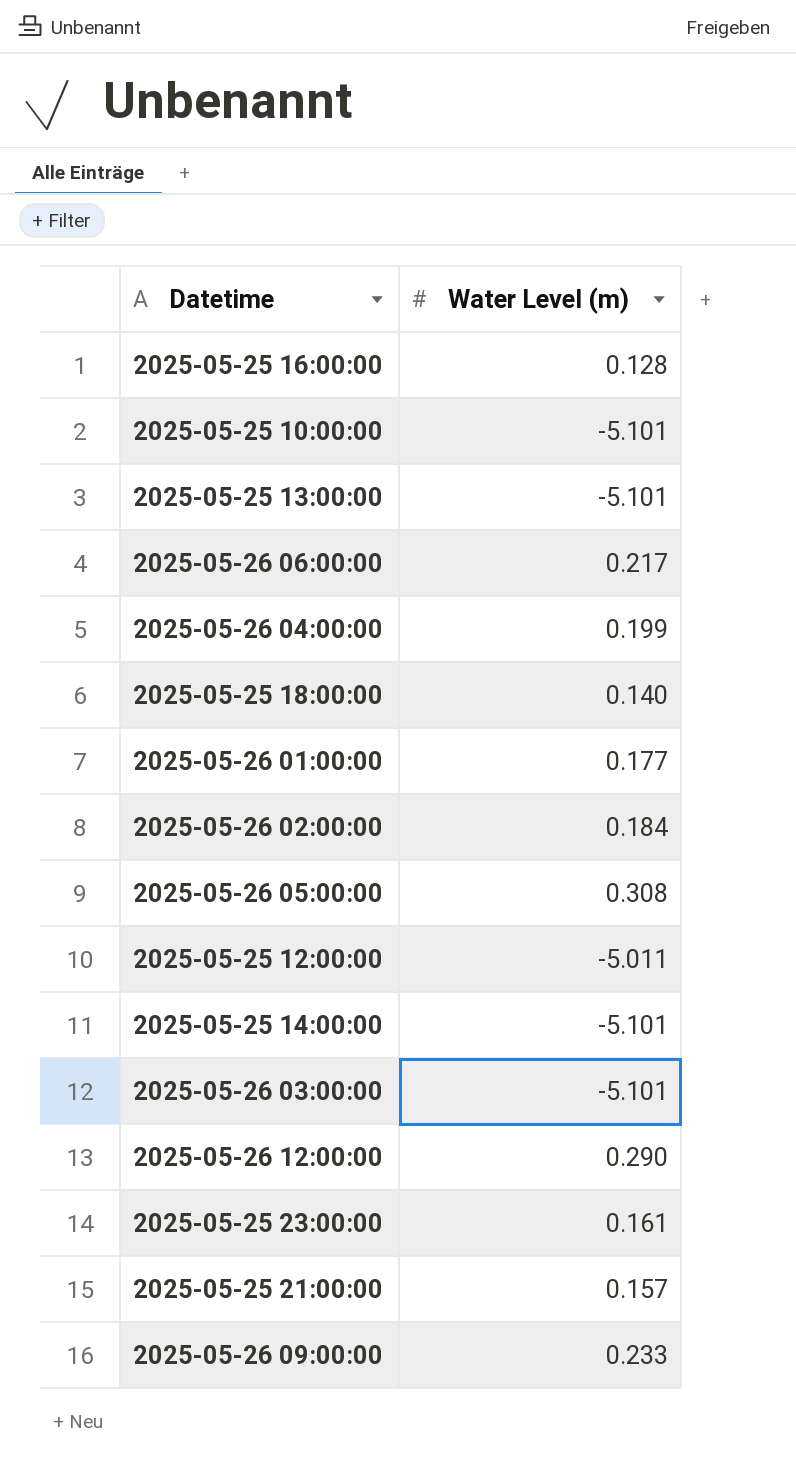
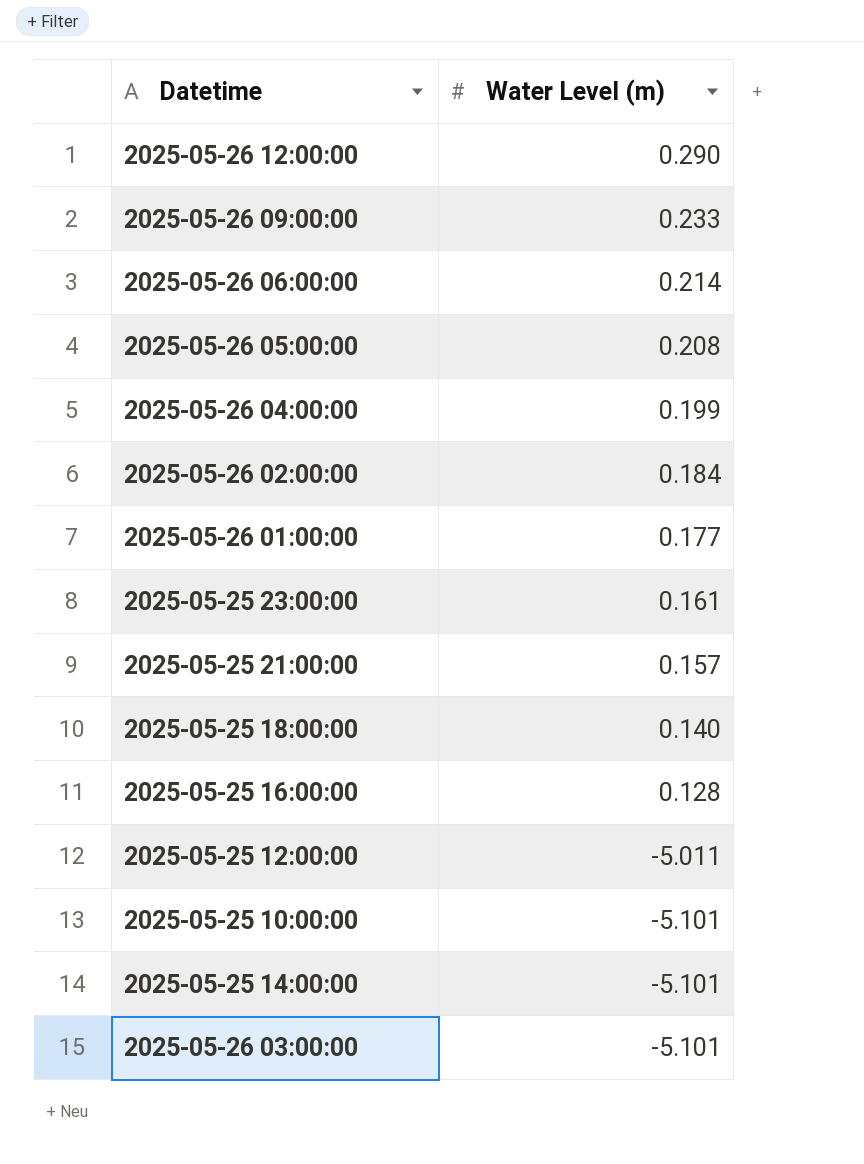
row order: none -> Water Level (m) descending
row 2025-05-25 13:00:00: -5.101 -> none
2025-05-26 06:00:00 | Water Level (m): 0.217 -> 0.214
2025-05-26 05:00:00 | Water Level (m): 0.308 -> 0.208

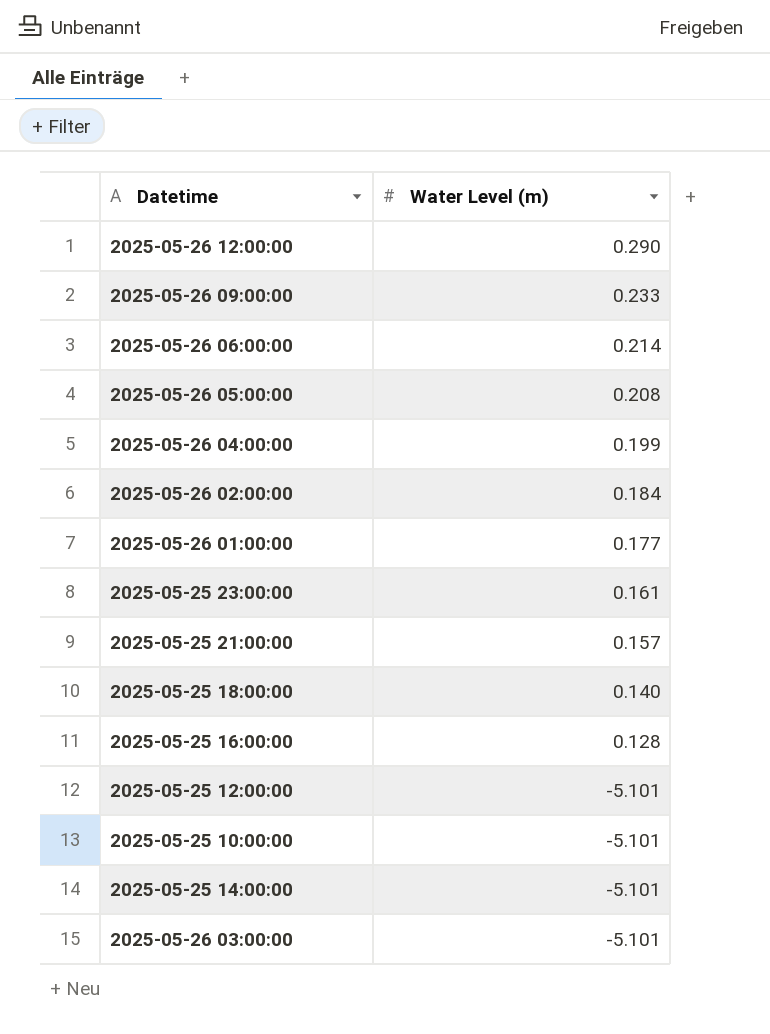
2025-05-25 12:00:00 | Water Level (m): -5.011 -> -5.101

